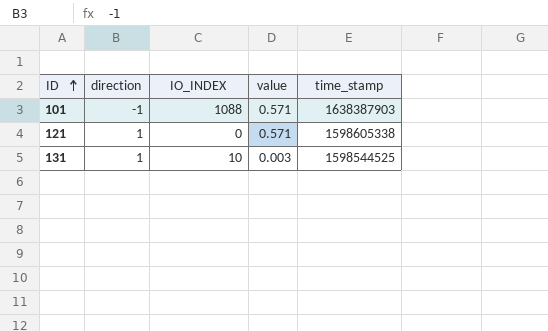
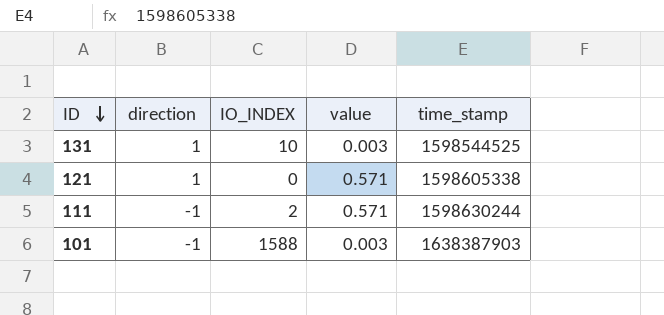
row order: ID ascending -> ID descending
row 111: none -> -1 | 2 | 0.571 | 1598630244
101 | IO_INDEX: 1088 -> 1588
101 | value: 0.571 -> 0.003

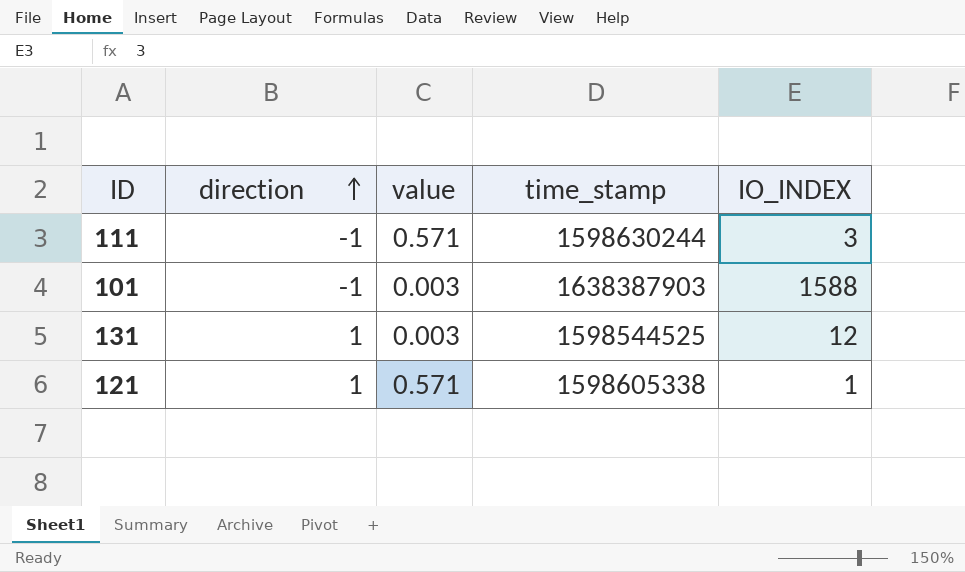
row order: ID descending -> direction ascending
column IO_INDEX | position: 3 -> 5
111 | IO_INDEX: 2 -> 3
131 | IO_INDEX: 10 -> 12
121 | IO_INDEX: 0 -> 1

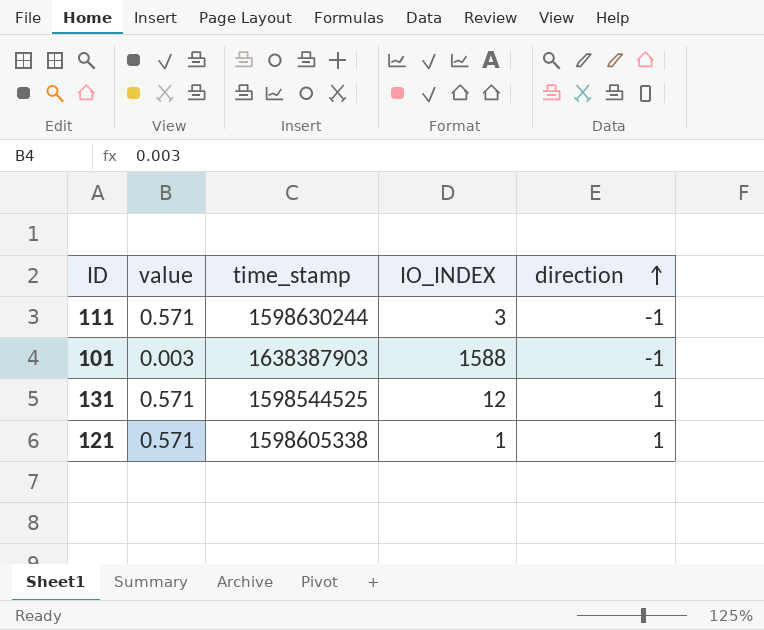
column direction | position: 2 -> 5
131 | value: 0.003 -> 0.571

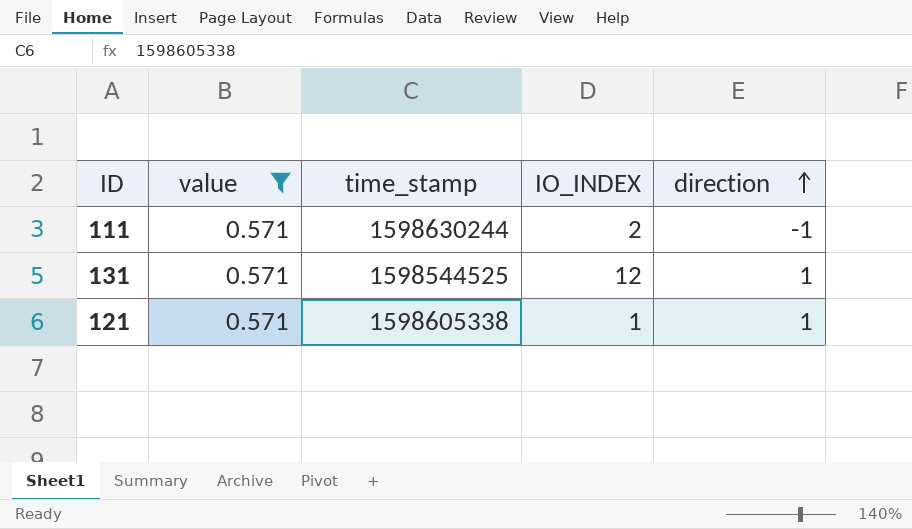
filter: none -> value = 0.571
111 | IO_INDEX: 3 -> 2

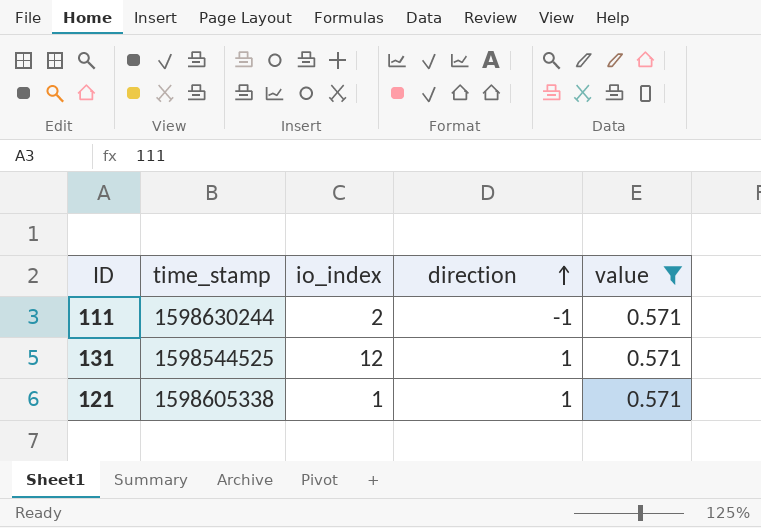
column name: IO_INDEX -> io_index
column value | position: 2 -> 5

